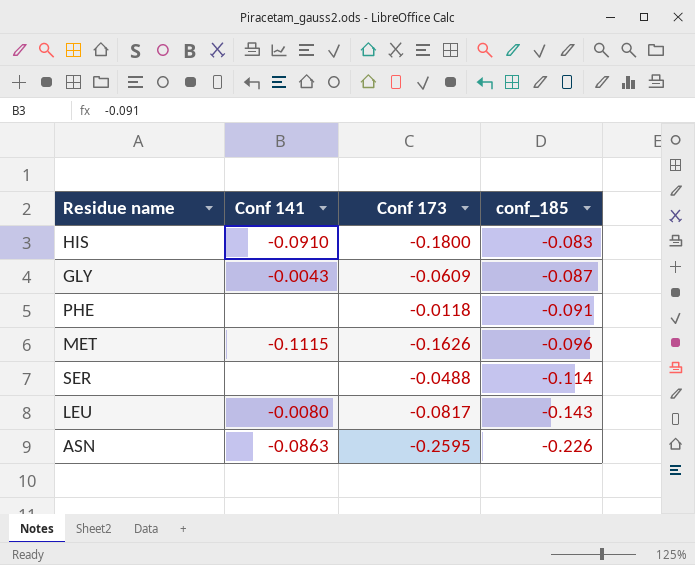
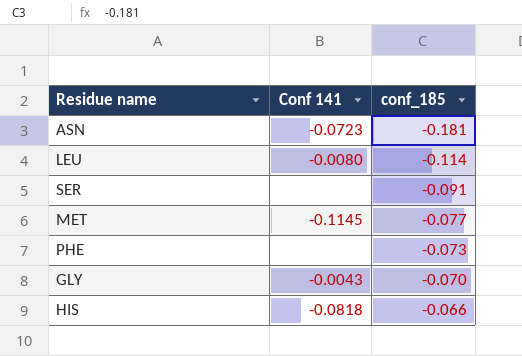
row order: conf_185 descending -> conf_185 ascending
column Conf 173 | position: 3 -> none
ASN | Conf 141: -0.0863 -> -0.0723
ASN | conf_185: -0.226 -> -0.181
LEU | conf_185: -0.143 -> -0.114
SER | conf_185: -0.114 -> -0.091
MET | Conf 141: -0.1115 -> -0.1145
MET | conf_185: -0.096 -> -0.077
PHE | conf_185: -0.091 -> -0.073
GLY | conf_185: -0.087 -> -0.070
HIS | Conf 141: -0.0910 -> -0.0818
HIS | conf_185: -0.083 -> -0.066

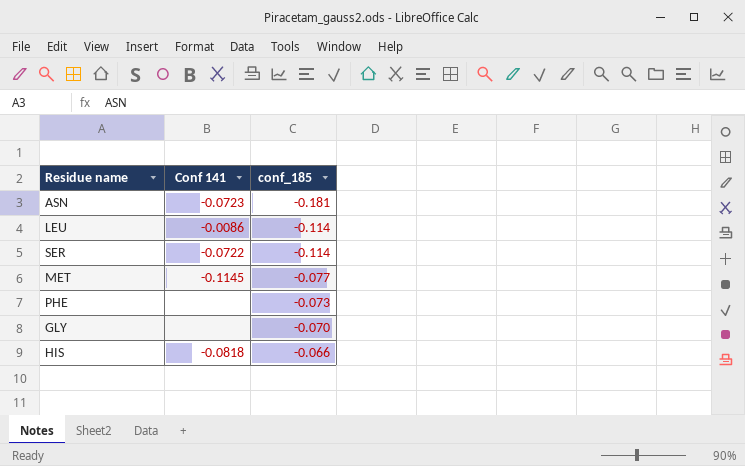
LEU | Conf 141: -0.0080 -> -0.0086
SER | Conf 141: none -> -0.0722
SER | conf_185: -0.091 -> -0.114
GLY | Conf 141: -0.0043 -> none

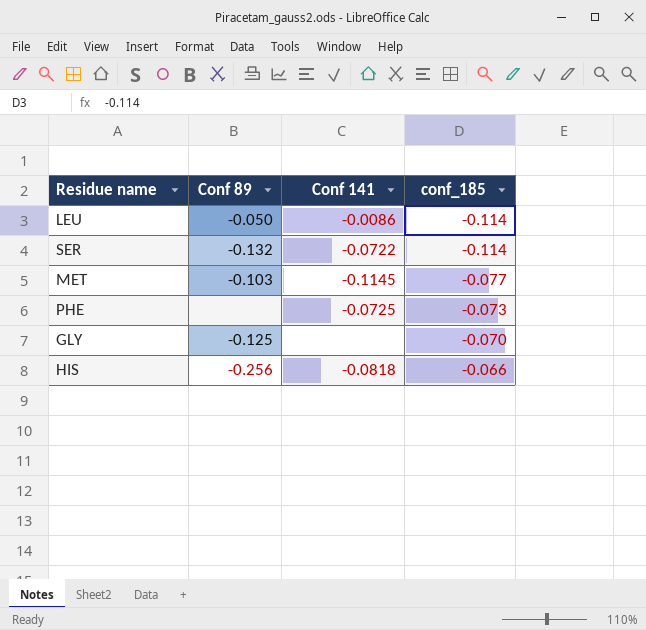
column Conf 89 | position: none -> 2
row ASN: -0.0723 | -0.181 -> none
PHE | Conf 141: none -> -0.0725

